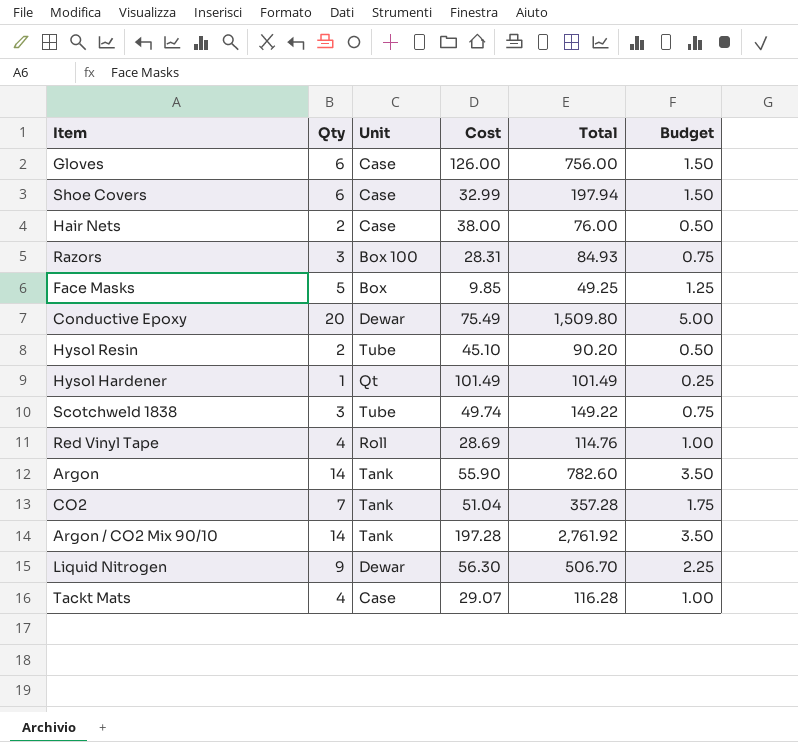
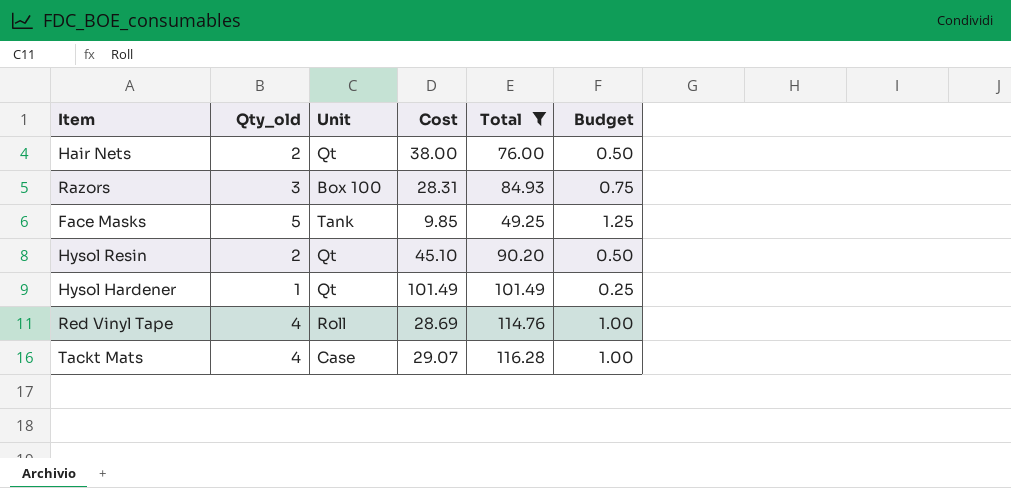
filter: none -> Total <= 116.28
column name: Qty -> Qty_old
Hair Nets | Unit: Case -> Qt
Face Masks | Unit: Box -> Tank
Hysol Resin | Unit: Tube -> Qt

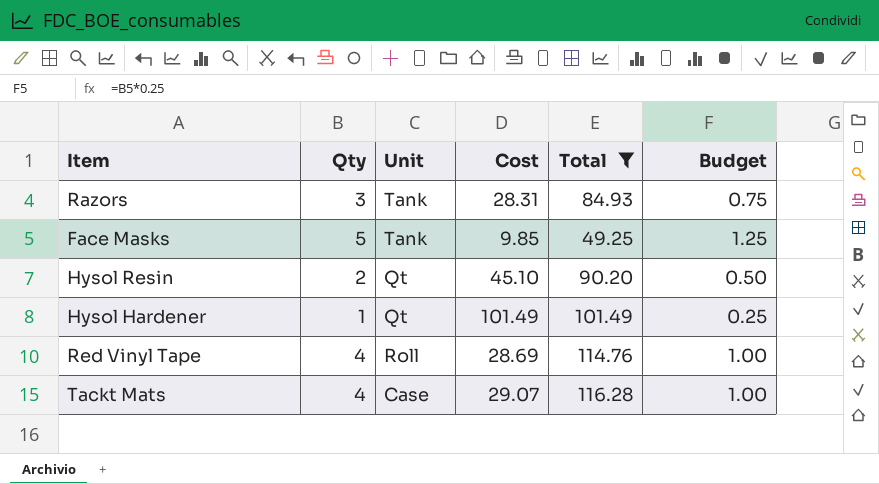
column name: Qty_old -> Qty
row Hair Nets: 2 | Qt | 38.00 | 76.00 | 0.50 -> none
Razors | Unit: Box 100 -> Tank

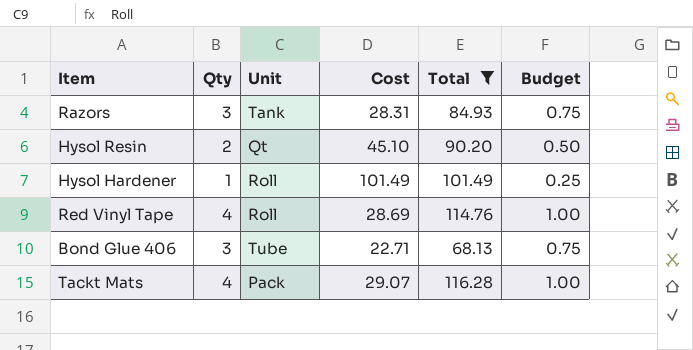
row Face Masks: 5 | Tank | 9.85 | 49.25 | 1.25 -> none
Hysol Hardener | Unit: Qt -> Roll
row Bond Glue 406: none -> 3 | Tube | 22.71 | 68.13 | 0.75
Tackt Mats | Unit: Case -> Pack

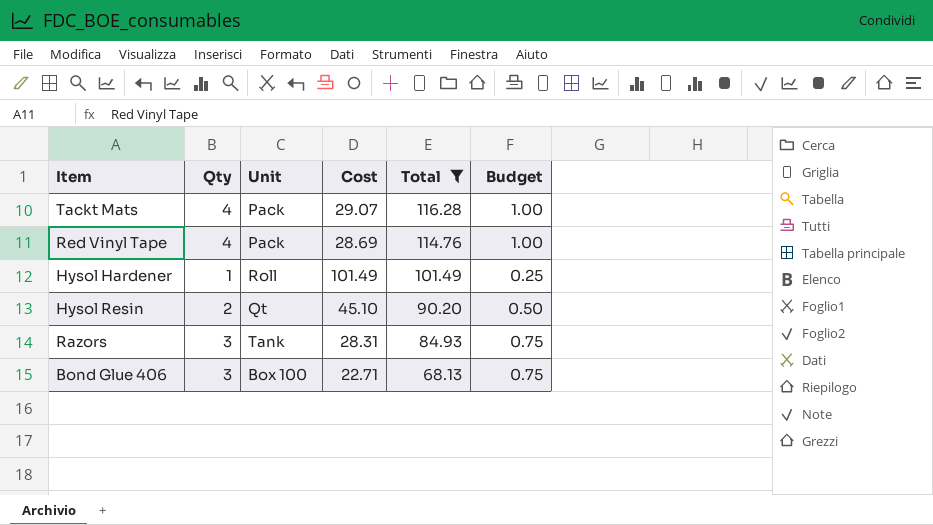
row order: none -> Total descending
Red Vinyl Tape | Unit: Roll -> Pack
Bond Glue 406 | Unit: Tube -> Box 100

